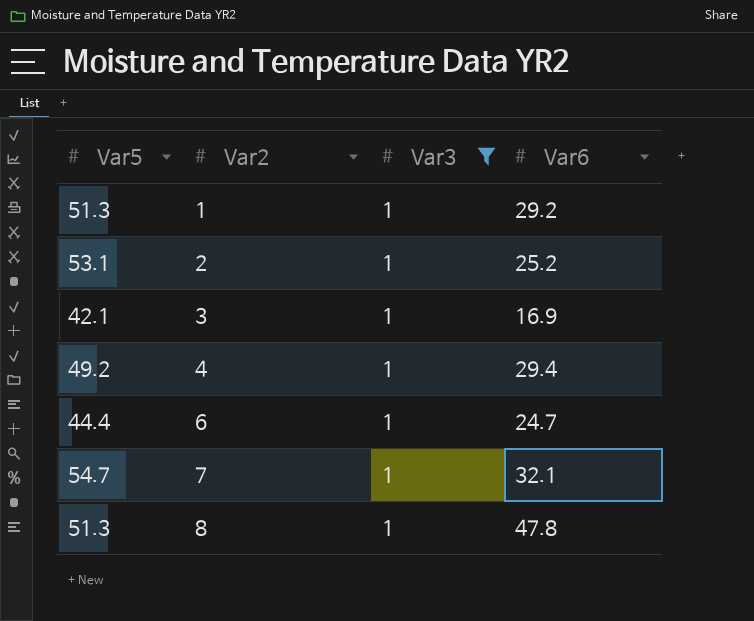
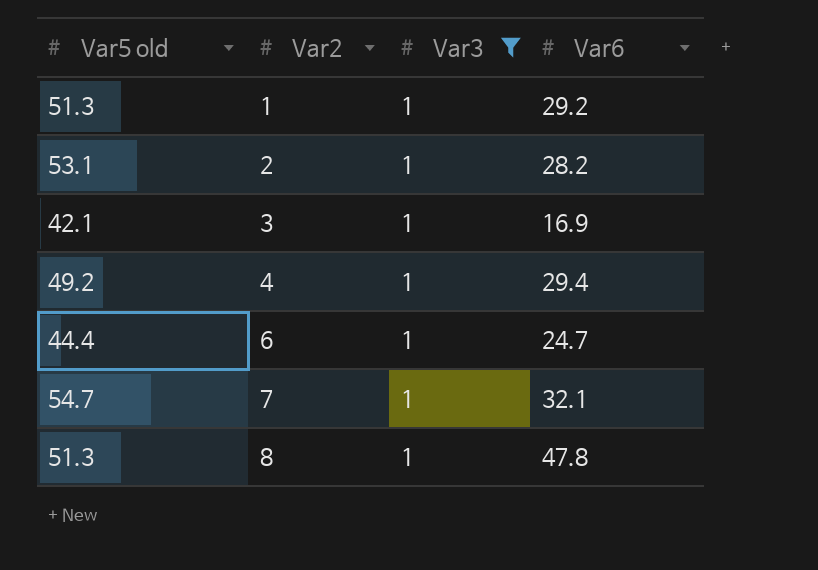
column name: Var5 -> Var5 old
2 | Var6: 25.2 -> 28.2

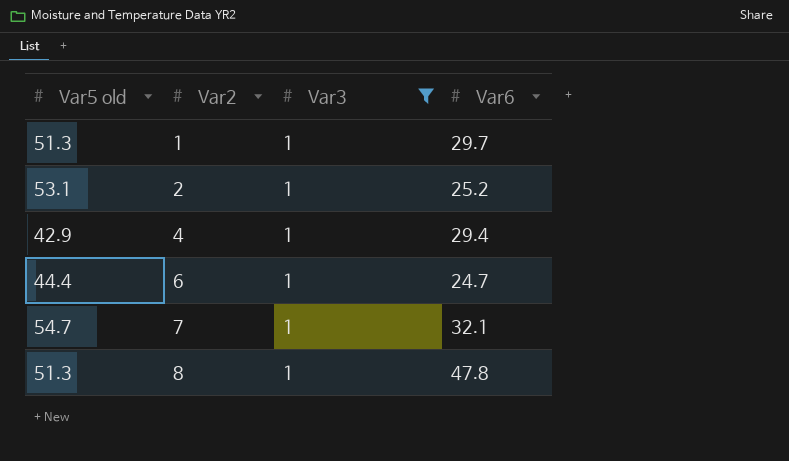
row 3: 42.1 | 1 | 16.9 -> none
1 | Var6: 29.2 -> 29.7
2 | Var6: 28.2 -> 25.2
4 | Var5 old: 49.2 -> 42.9

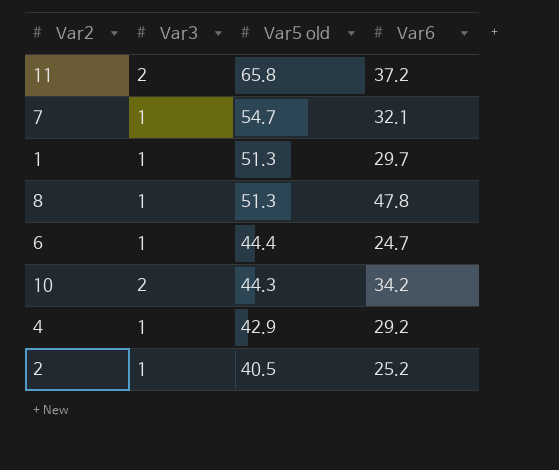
filter: Var3 = 1 -> none
row order: Var2 ascending -> Var5 old descending
column Var5 old | position: 1 -> 3
4 | Var6: 29.4 -> 29.2
2 | Var5 old: 53.1 -> 40.5

